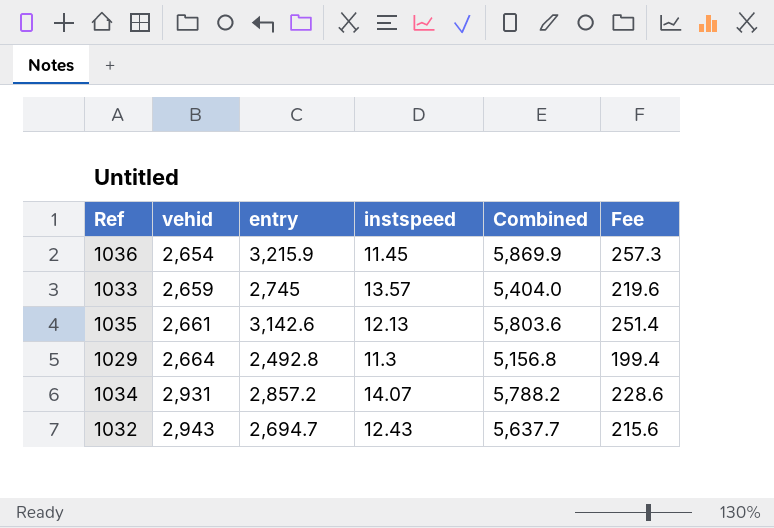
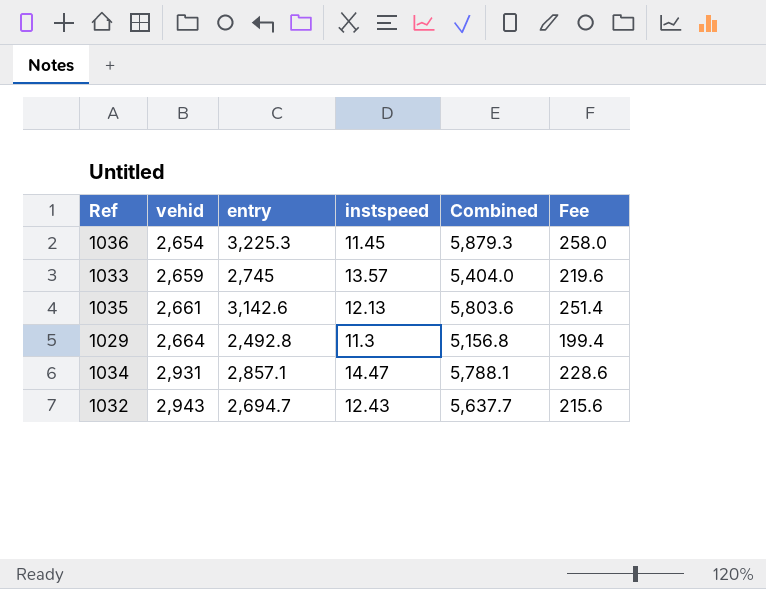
1036 | entry: 3,215.9 -> 3,225.3
1036 | Combined: 5,869.9 -> 5,879.3
1036 | Fee: 257.3 -> 258.0
1034 | entry: 2,857.2 -> 2,857.1
1034 | instspeed: 14.07 -> 14.47
1034 | Combined: 5,788.2 -> 5,788.1

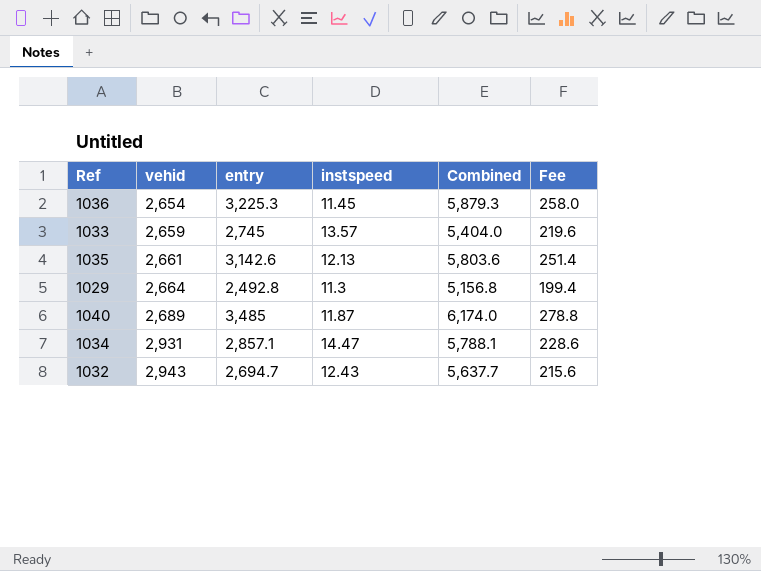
row 1040: none -> 2,689 | 3,485 | 11.87 | 6,174.0 | 278.8

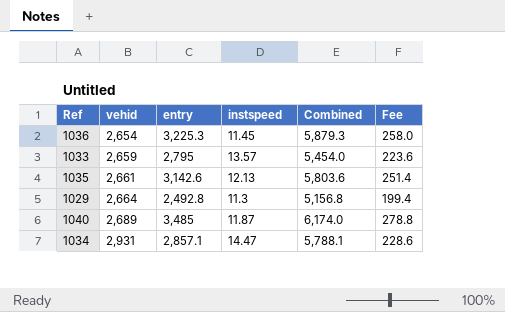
row 1032: 2,943 | 2,694.7 | 12.43 | 5,637.7 | 215.6 -> none
1033 | entry: 2,745 -> 2,795
1033 | Combined: 5,404.0 -> 5,454.0
1033 | Fee: 219.6 -> 223.6

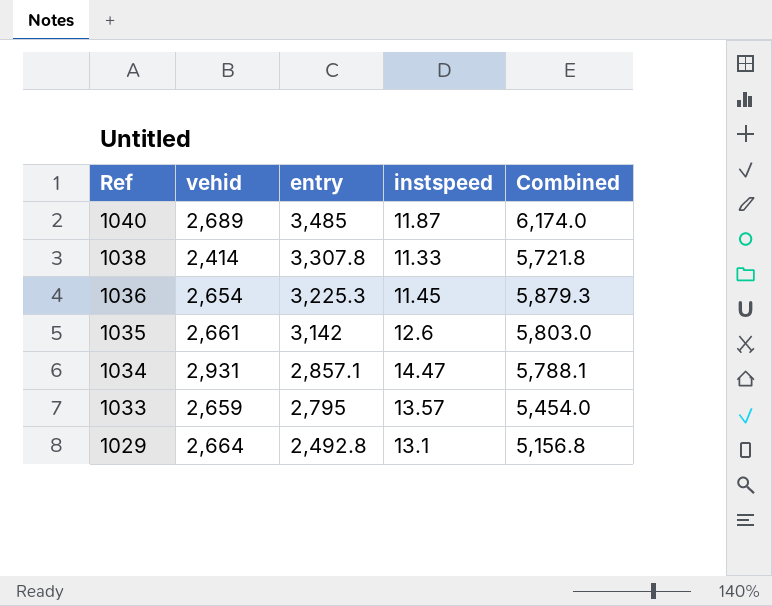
row order: vehid ascending -> Ref descending
column Fee | formula: [entry] * 0.08 -> none
row 1038: none -> 2,414 | 3,307.8 | 11.33 | 5,721.8
1035 | entry: 3,142.6 -> 3,142
1035 | instspeed: 12.13 -> 12.6
1035 | Combined: 5,803.6 -> 5,803.0
1029 | instspeed: 11.3 -> 13.1

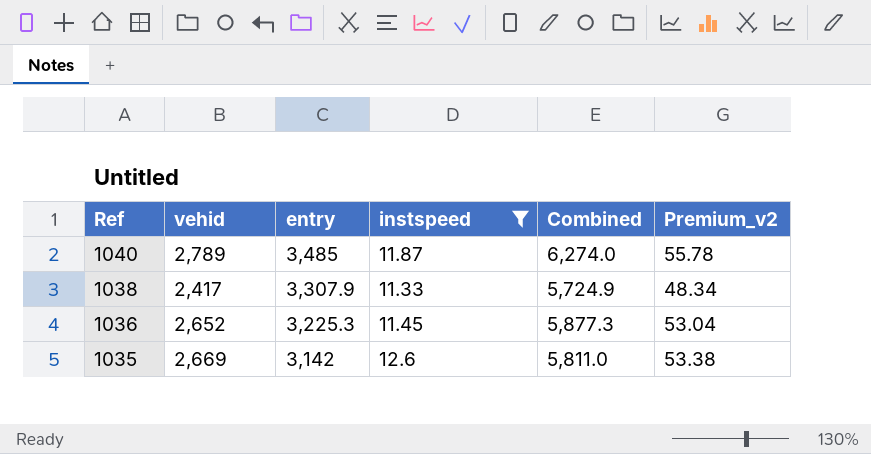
filter: none -> instspeed <= 12.6
column Premium_v2 | formula: none -> [vehid] * 0.02
1040 | vehid: 2,689 -> 2,789
1040 | Combined: 6,174.0 -> 6,274.0
1038 | vehid: 2,414 -> 2,417
1038 | entry: 3,307.8 -> 3,307.9
1038 | Combined: 5,721.8 -> 5,724.9
1036 | vehid: 2,654 -> 2,652
1036 | Combined: 5,879.3 -> 5,877.3
1035 | vehid: 2,661 -> 2,669
1035 | Combined: 5,803.0 -> 5,811.0

